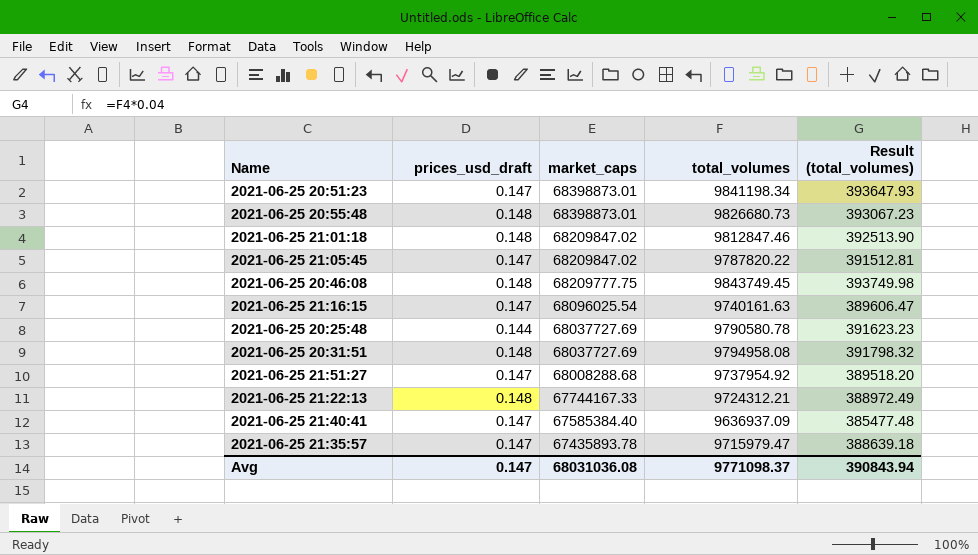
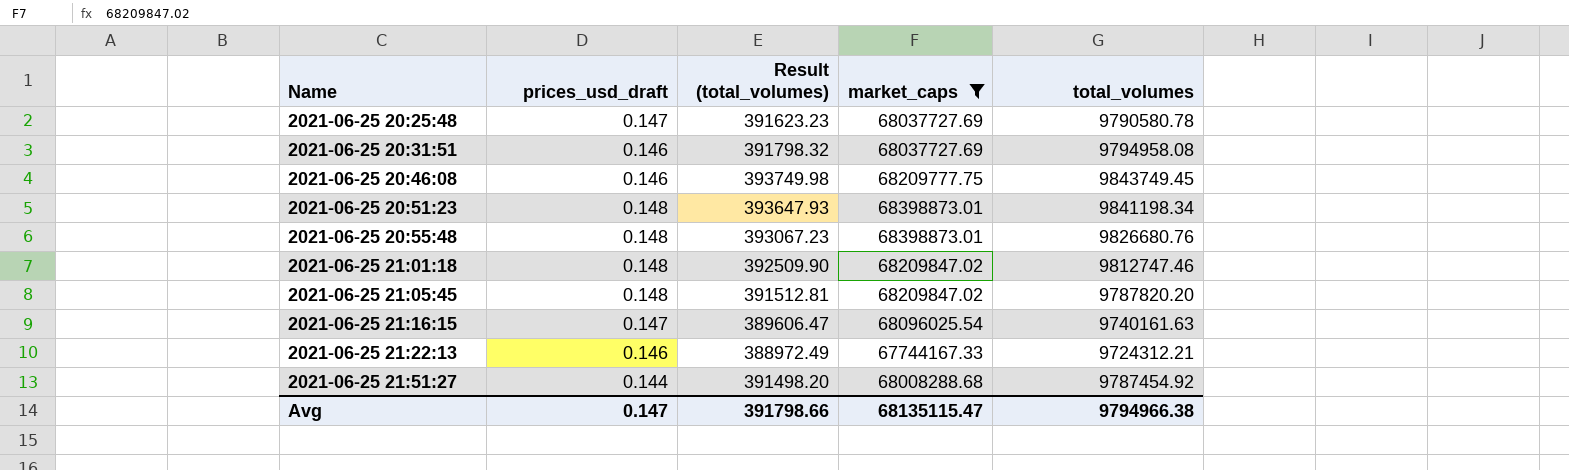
filter: none -> market_caps >= 67744167.33
row order: market_caps descending -> Name ascending
column Result (total_volumes) | position: 5 -> 3
2021-06-25 20:25:48 | prices_usd_draft: 0.144 -> 0.147
2021-06-25 20:31:51 | prices_usd_draft: 0.148 -> 0.146
2021-06-25 20:46:08 | prices_usd_draft: 0.148 -> 0.146
2021-06-25 20:51:23 | prices_usd_draft: 0.147 -> 0.148
2021-06-25 20:55:48 | total_volumes: 9826680.73 -> 9826680.76
2021-06-25 21:01:18 | Result (total_volumes): 392513.90 -> 392509.90
2021-06-25 21:01:18 | total_volumes: 9812847.46 -> 9812747.46
2021-06-25 21:05:45 | prices_usd_draft: 0.147 -> 0.148
2021-06-25 21:05:45 | total_volumes: 9787820.22 -> 9787820.20
2021-06-25 21:22:13 | prices_usd_draft: 0.148 -> 0.146
2021-06-25 21:51:27 | prices_usd_draft: 0.147 -> 0.144
2021-06-25 21:51:27 | Result (total_volumes): 389518.20 -> 391498.20
2021-06-25 21:51:27 | total_volumes: 9737954.92 -> 9787454.92
Avg | Result (total_volumes): 390843.94 -> 391798.66
Avg | market_caps: 68031036.08 -> 68135115.47
Avg | total_volumes: 9771098.37 -> 9794966.38

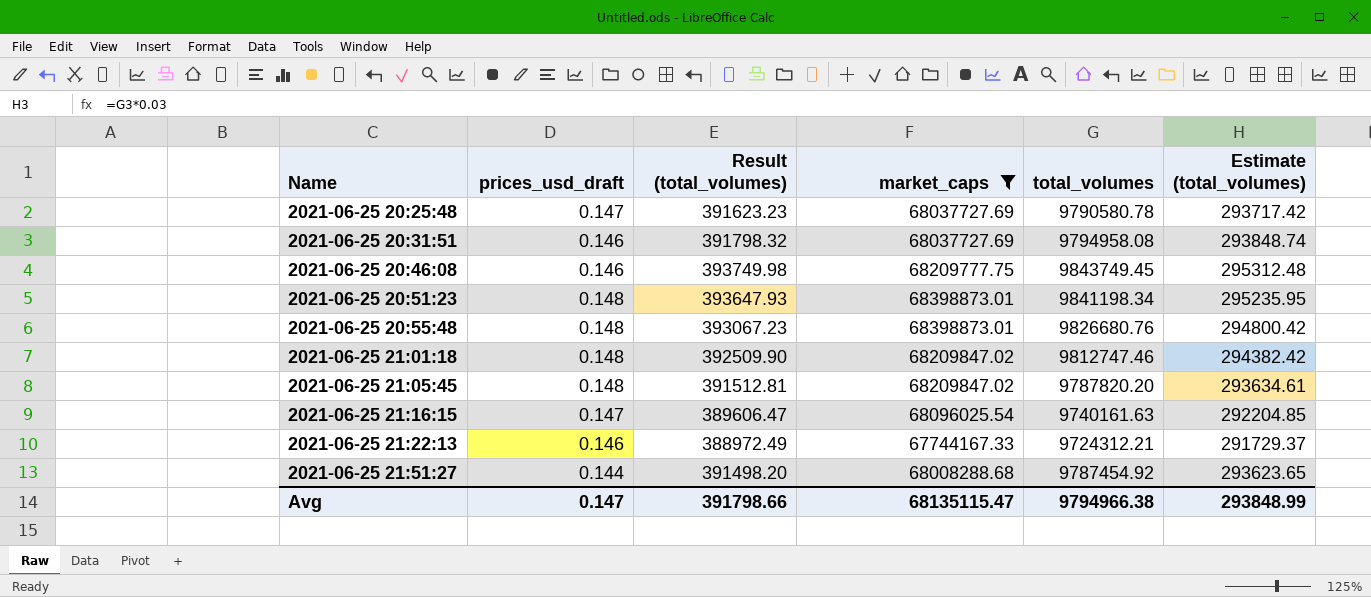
column Estimate (total_volumes) | formula: none -> [total_volumes] * 0.03

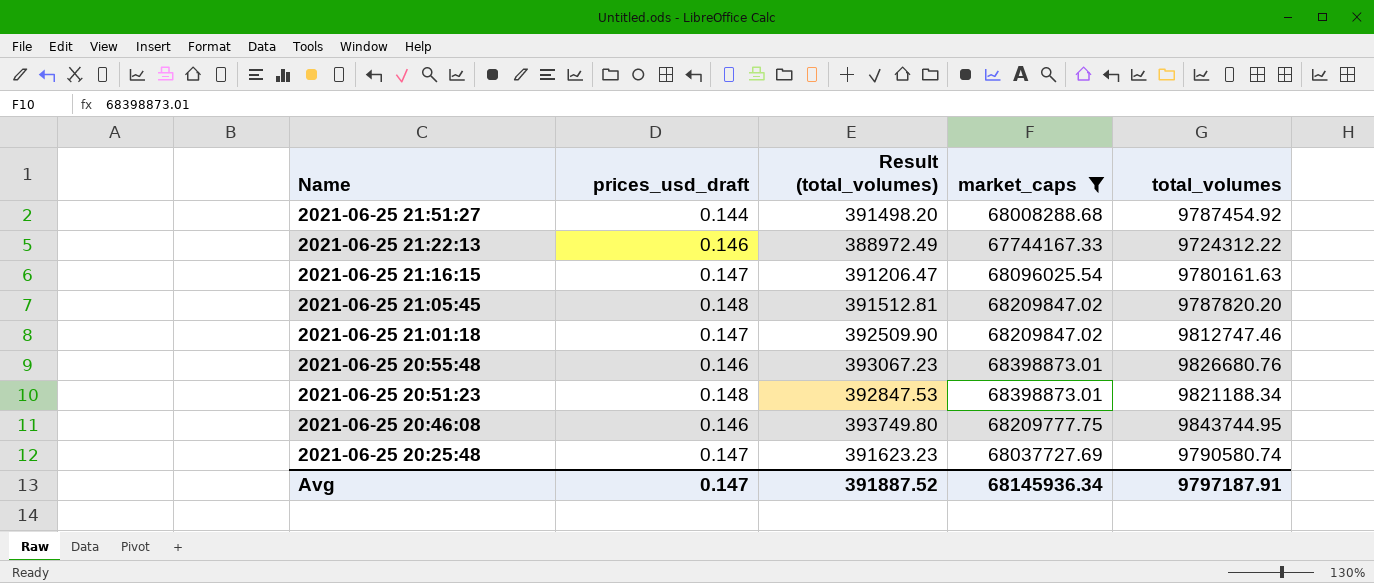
row order: Name ascending -> Name descending
column Estimate (total_volumes) | formula: [total_volumes] * 0.03 -> none
row 2021-06-25 20:31:51: 0.146 | 391798.32 | 68037727.69 | 9794958.08 | 293848.74 -> none
2021-06-25 21:22:13 | total_volumes: 9724312.21 -> 9724312.22
2021-06-25 21:16:15 | Result (total_volumes): 389606.47 -> 391206.47
2021-06-25 21:16:15 | total_volumes: 9740161.63 -> 9780161.63
2021-06-25 21:01:18 | prices_usd_draft: 0.148 -> 0.147
2021-06-25 20:55:48 | prices_usd_draft: 0.148 -> 0.146
2021-06-25 20:51:23 | Result (total_volumes): 393647.93 -> 392847.53
2021-06-25 20:51:23 | total_volumes: 9841198.34 -> 9821188.34
2021-06-25 20:46:08 | Result (total_volumes): 393749.98 -> 393749.80
2021-06-25 20:46:08 | total_volumes: 9843749.45 -> 9843744.95
2021-06-25 20:25:48 | total_volumes: 9790580.78 -> 9790580.74
Avg | Result (total_volumes): 391798.66 -> 391887.52
Avg | market_caps: 68135115.47 -> 68145936.34
Avg | total_volumes: 9794966.38 -> 9797187.91

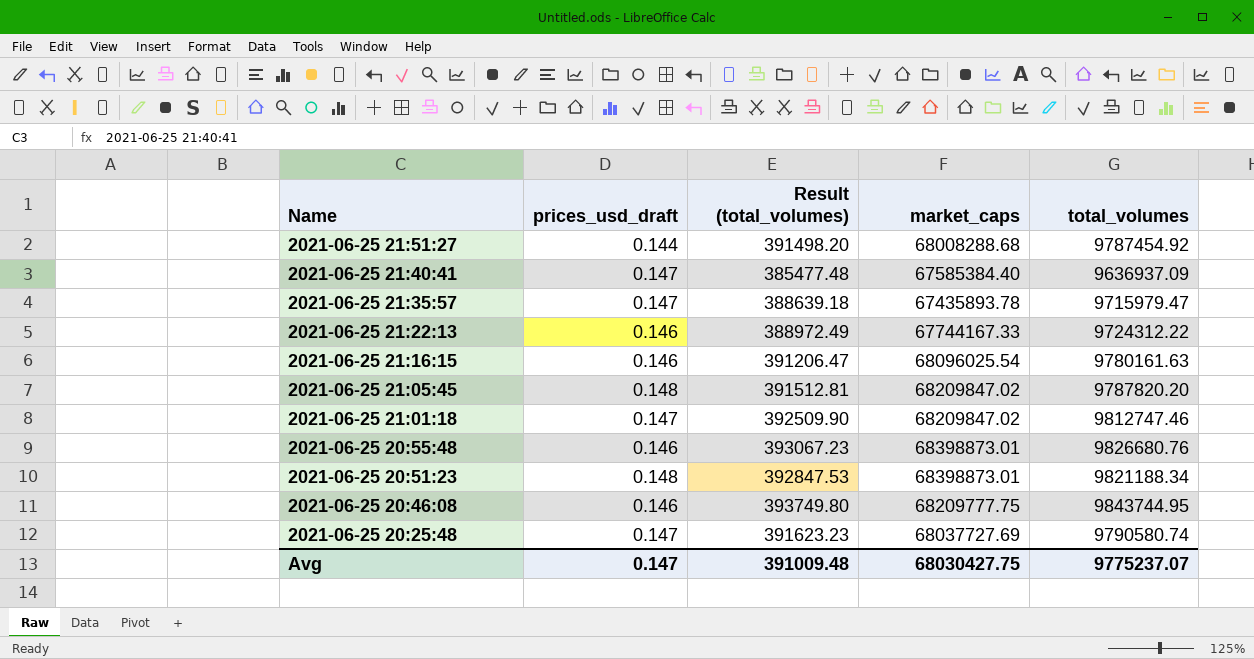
filter: market_caps >= 67744167.33 -> none
2021-06-25 21:16:15 | prices_usd_draft: 0.147 -> 0.146
Avg | Result (total_volumes): 391887.52 -> 391009.48
Avg | market_caps: 68145936.34 -> 68030427.75
Avg | total_volumes: 9797187.91 -> 9775237.07

